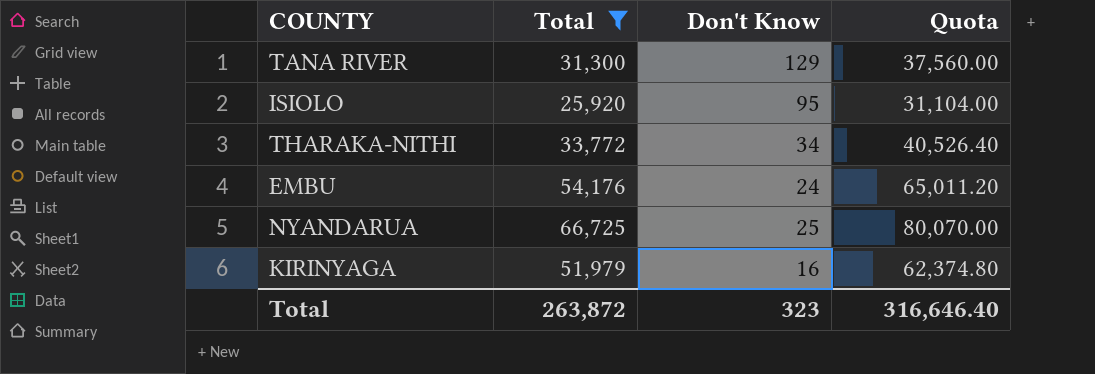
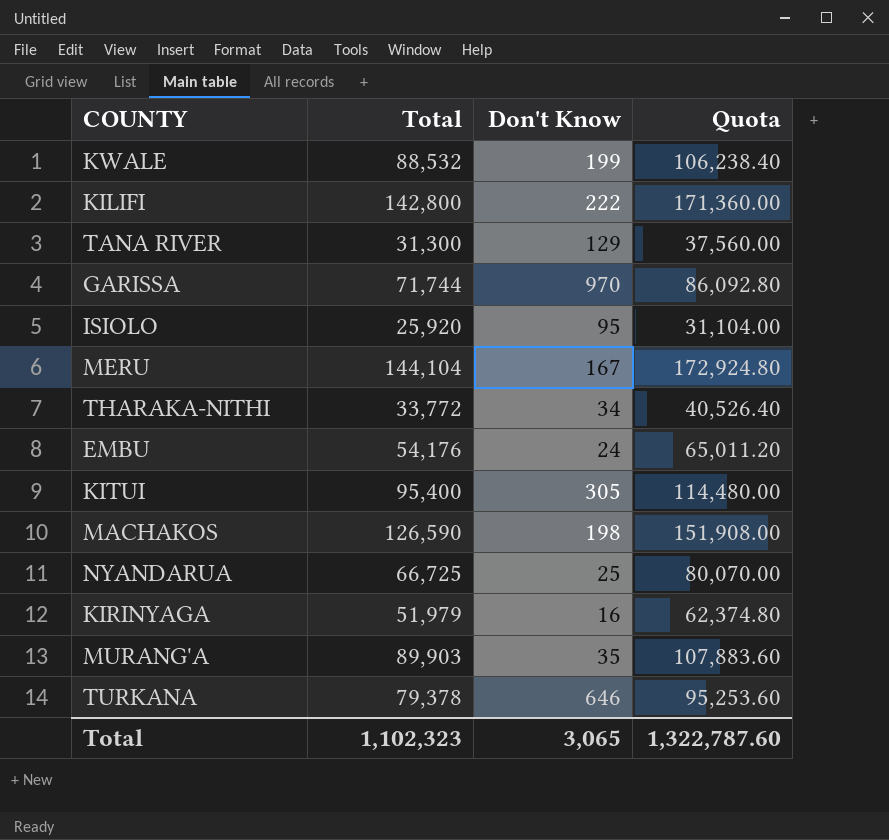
filter: Total <= 66,725 -> none
Total | Total: 263,872 -> 1,102,323
Total | Don't Know: 323 -> 3,065
Total | Quota: 316,646.40 -> 1,322,787.60

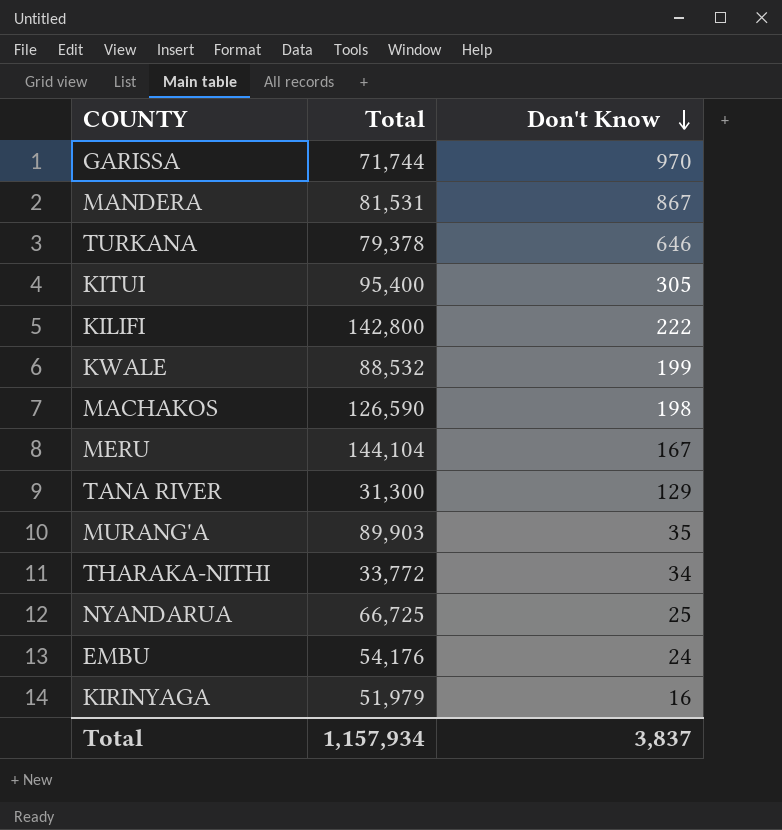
row order: none -> Don't Know descending
column Quota | formula: [Total] * 1.2 -> none
row ISIOLO: 25,920 | 95 | 31,104.00 -> none
row MANDERA: none -> 81,531 | 867
Total | Total: 1,102,323 -> 1,157,934
Total | Don't Know: 3,065 -> 3,837

